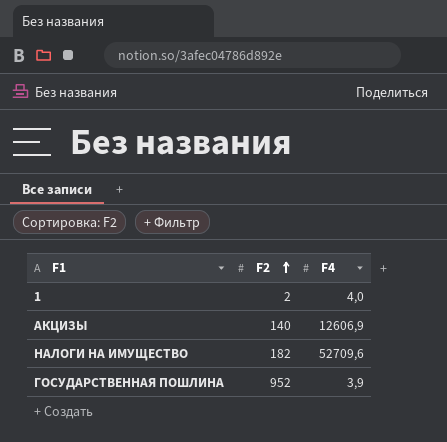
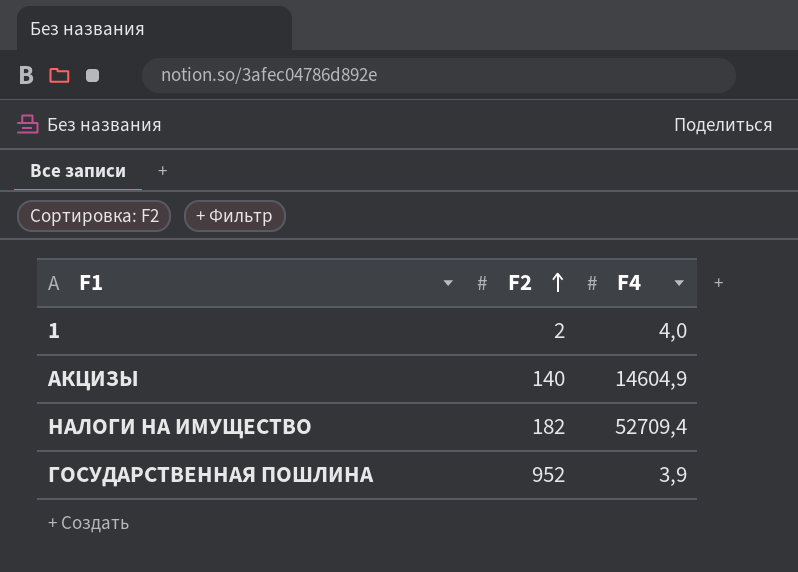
АКЦИЗЫ | F4: 12606,9 -> 14604,9
НАЛОГИ НА ИМУЩЕСТВО | F4: 52709,6 -> 52709,4

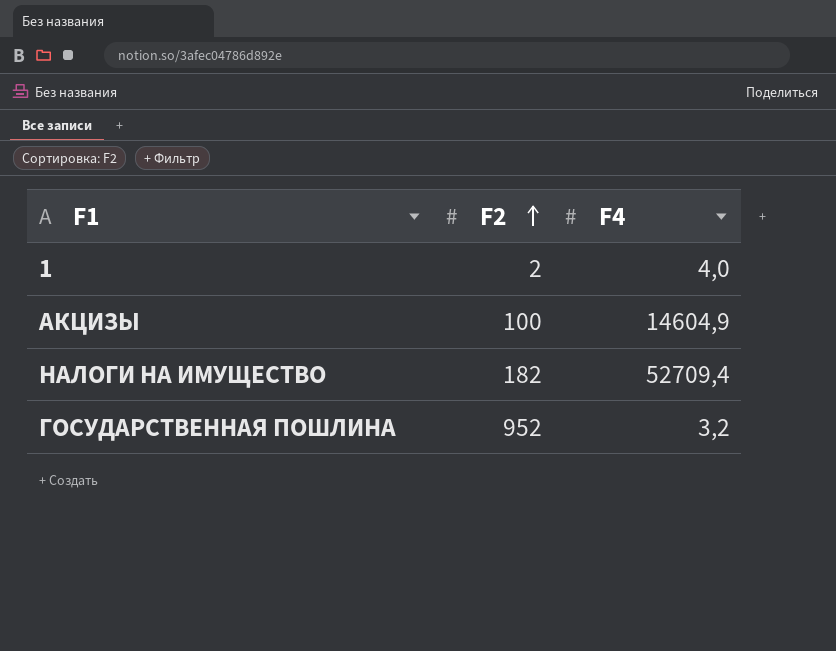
АКЦИЗЫ | F2: 140 -> 100
ГОСУДАРСТВЕННАЯ ПОШЛИНА | F4: 3,9 -> 3,2

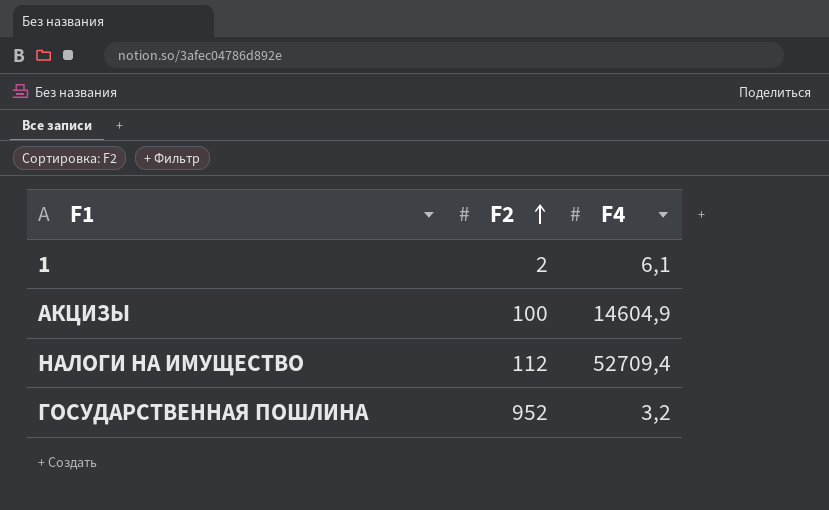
1 | F4: 4,0 -> 6,1
НАЛОГИ НА ИМУЩЕСТВО | F2: 182 -> 112

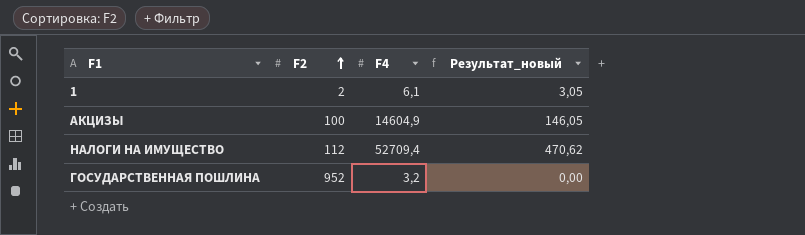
column Результат_новый | formula: none -> [F4] / [F2]

